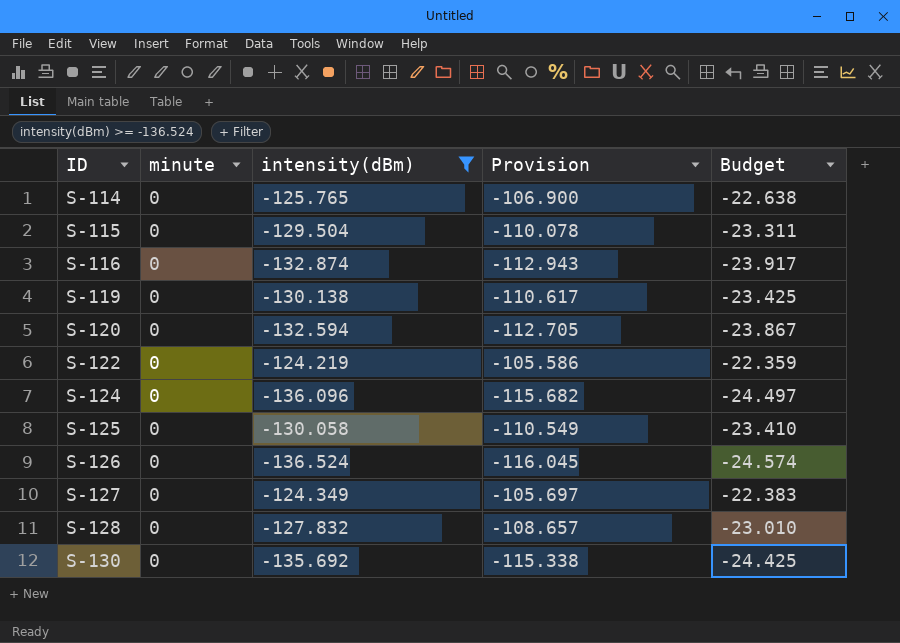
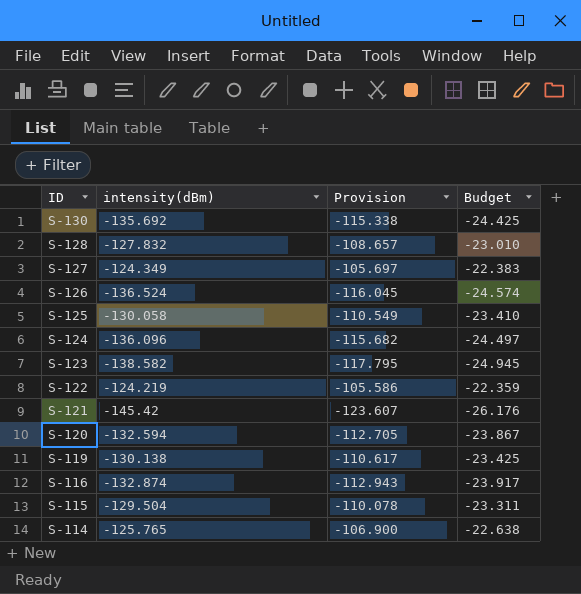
filter: intensity(dBm) >= -136.524 -> none
row order: ID ascending -> ID descending
column minute | position: 2 -> none

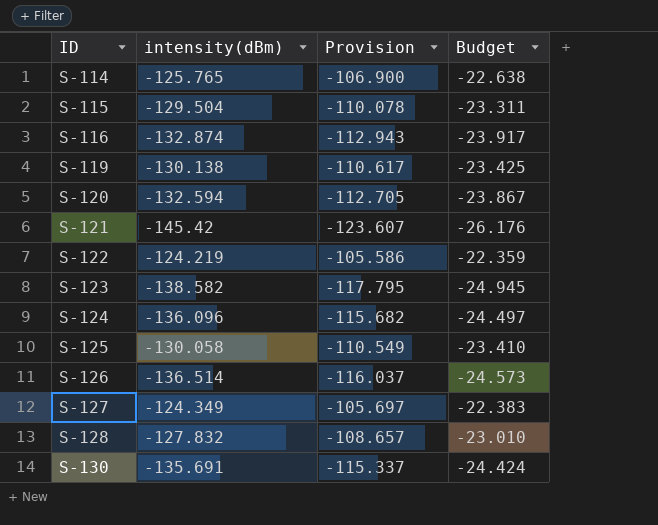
row order: ID descending -> ID ascending
S-126 | intensity(dBm): -136.524 -> -136.514
S-126 | Provision: -116.045 -> -116.037
S-126 | Budget: -24.574 -> -24.573
S-130 | intensity(dBm): -135.692 -> -135.691
S-130 | Provision: -115.338 -> -115.337
S-130 | Budget: -24.425 -> -24.424

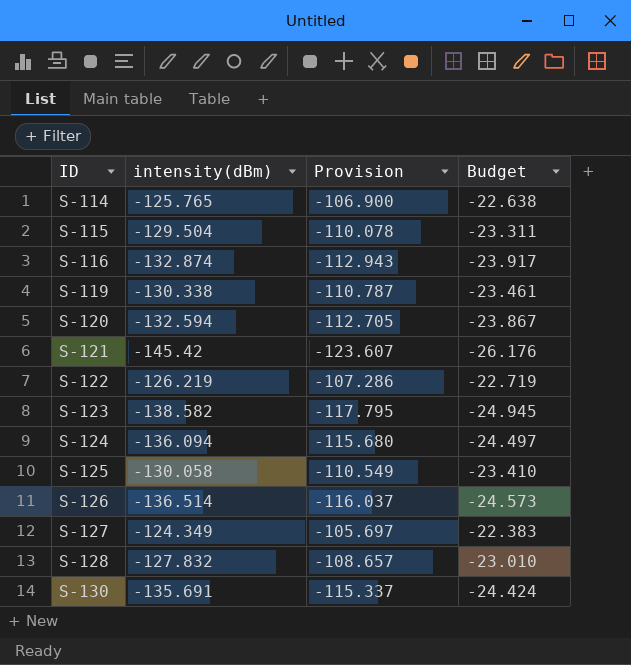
S-119 | intensity(dBm): -130.138 -> -130.338
S-119 | Provision: -110.617 -> -110.787
S-119 | Budget: -23.425 -> -23.461
S-122 | intensity(dBm): -124.219 -> -126.219
S-122 | Provision: -105.586 -> -107.286
S-122 | Budget: -22.359 -> -22.719
S-124 | intensity(dBm): -136.096 -> -136.094
S-124 | Provision: -115.682 -> -115.680

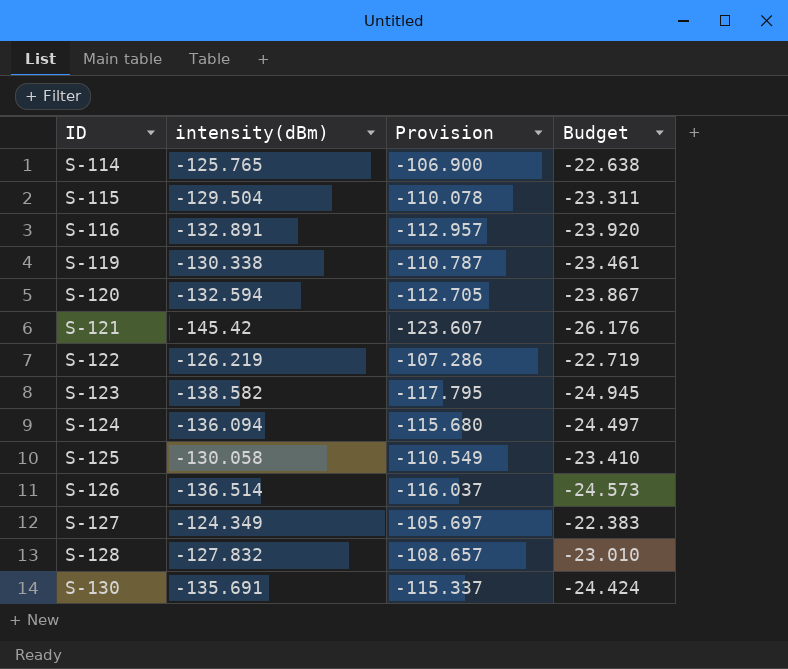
S-116 | intensity(dBm): -132.874 -> -132.891
S-116 | Provision: -112.943 -> -112.957
S-116 | Budget: -23.917 -> -23.920

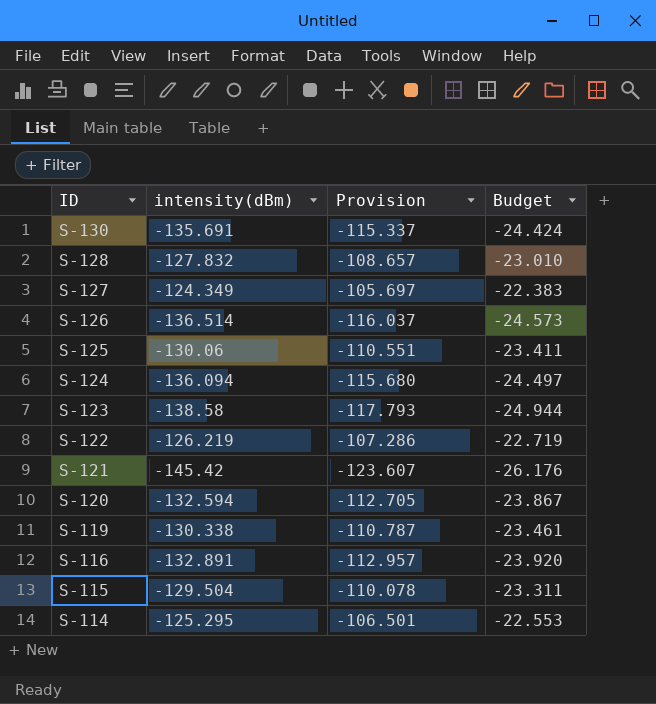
row order: ID ascending -> ID descending
S-125 | intensity(dBm): -130.058 -> -130.06
S-125 | Provision: -110.549 -> -110.551
S-125 | Budget: -23.410 -> -23.411
S-123 | intensity(dBm): -138.582 -> -138.58
S-123 | Provision: -117.795 -> -117.793
S-123 | Budget: -24.945 -> -24.944
S-114 | intensity(dBm): -125.765 -> -125.295
S-114 | Provision: -106.900 -> -106.501
S-114 | Budget: -22.638 -> -22.553

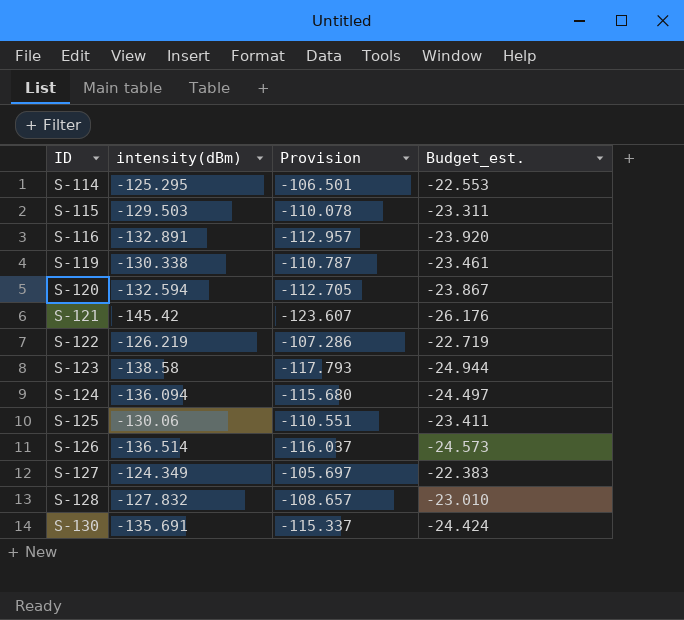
row order: ID descending -> ID ascending
column name: Budget -> Budget_est.
S-115 | intensity(dBm): -129.504 -> -129.503

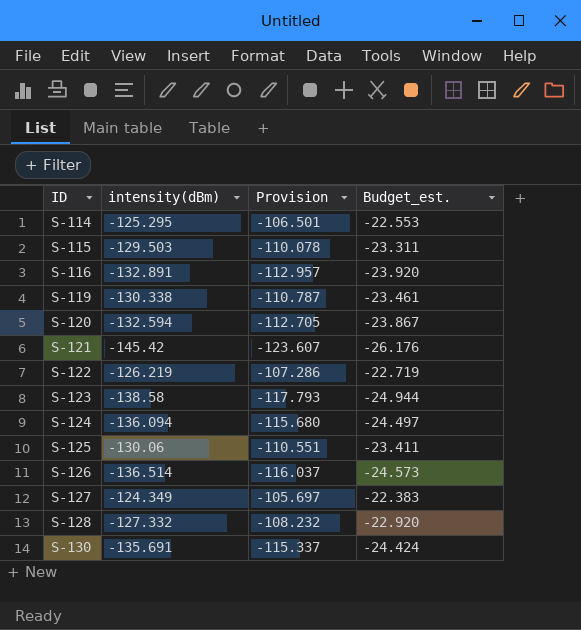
S-128 | intensity(dBm): -127.832 -> -127.332
S-128 | Provision: -108.657 -> -108.232
S-128 | Budget_est.: -23.010 -> -22.920

